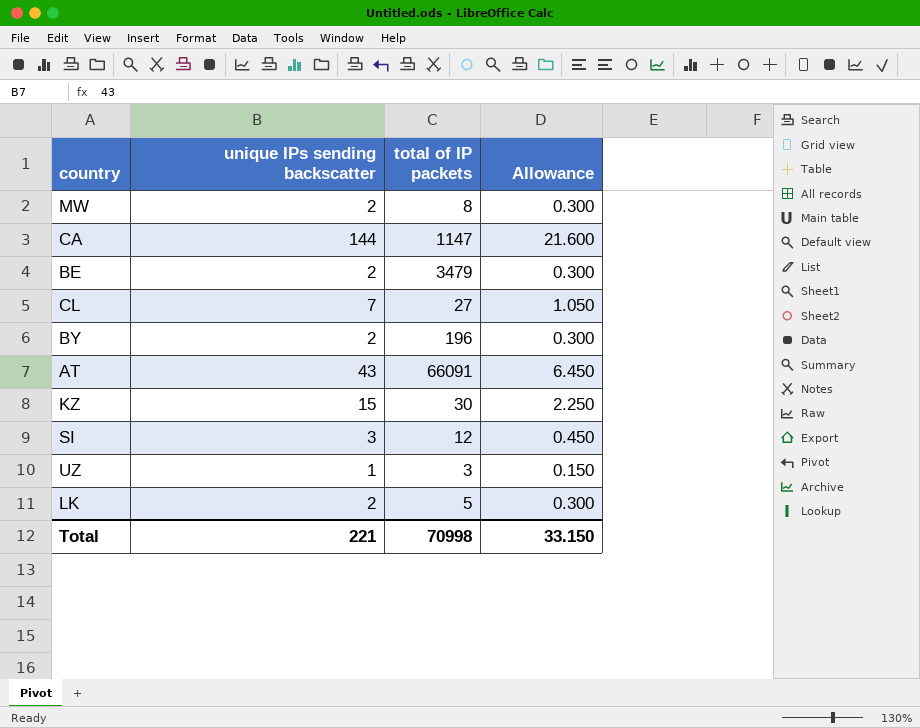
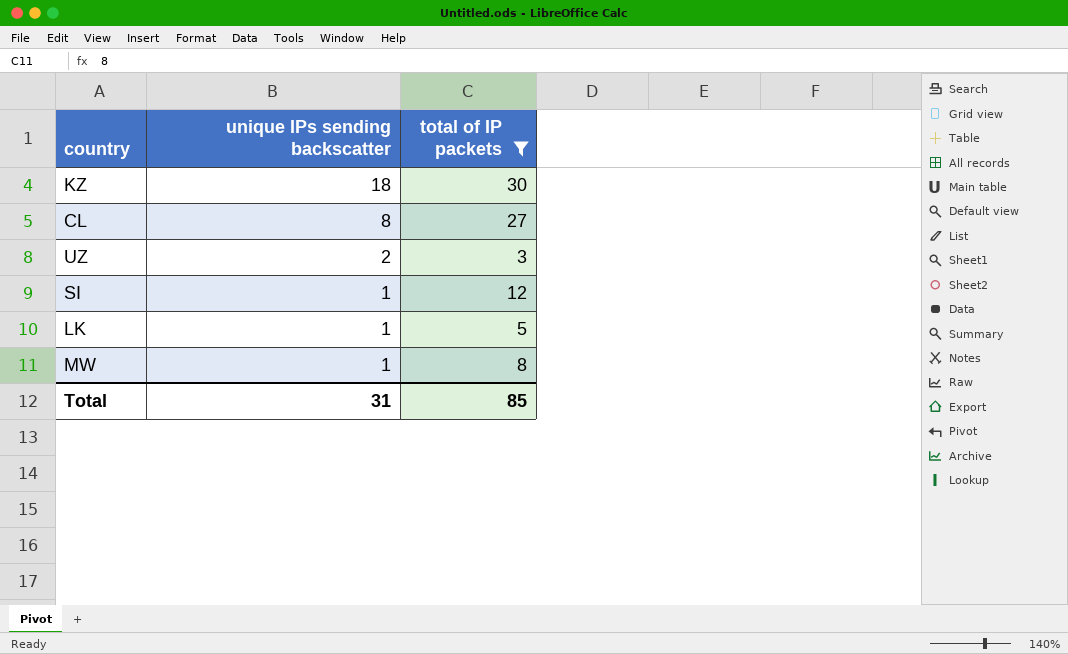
filter: none -> total of IP packets <= 30
row order: none -> unique IPs sending backscatter descending
column Allowance | formula: [unique IPs sending backscatter] * 0.15 -> none
KZ | unique IPs sending backscatter: 15 -> 18
CL | unique IPs sending backscatter: 7 -> 8
UZ | unique IPs sending backscatter: 1 -> 2
SI | unique IPs sending backscatter: 3 -> 1
LK | unique IPs sending backscatter: 2 -> 1
MW | unique IPs sending backscatter: 2 -> 1
Total | unique IPs sending backscatter: 221 -> 31
Total | total of IP packets: 70998 -> 85

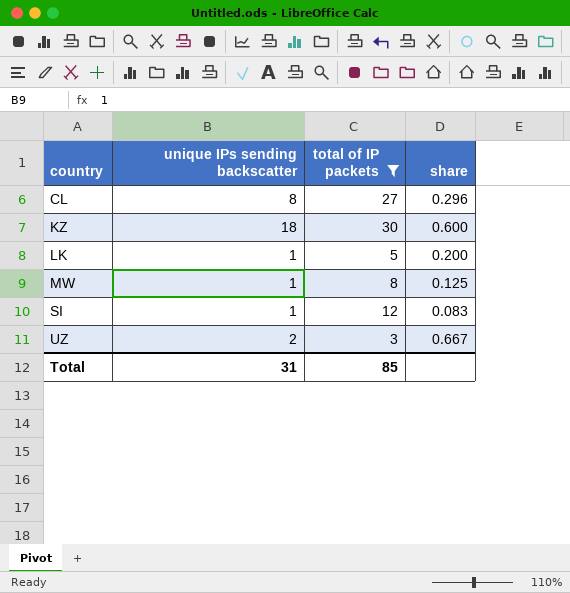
row order: unique IPs sending backscatter descending -> country ascending
column share | formula: none -> [unique IPs sending backscatter] / [total of IP packets]

